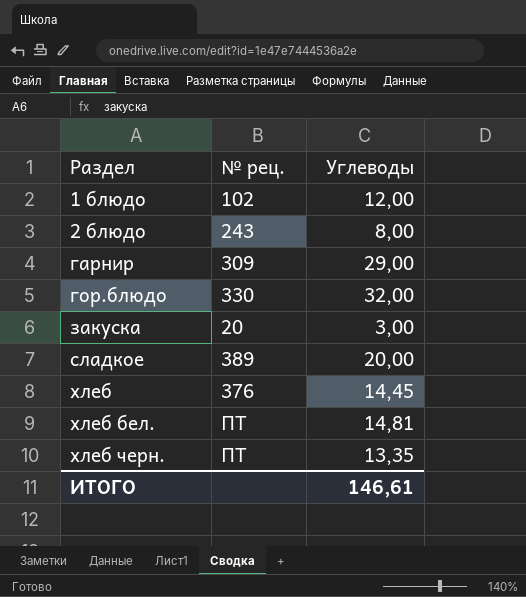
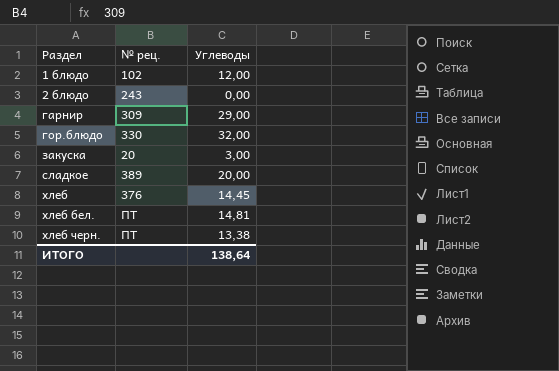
2 блюдо | Углеводы: 8,00 -> 0,00
хлеб черн. | Углеводы: 13,35 -> 13,38
ИТОГО | Углеводы: 146,61 -> 138,64

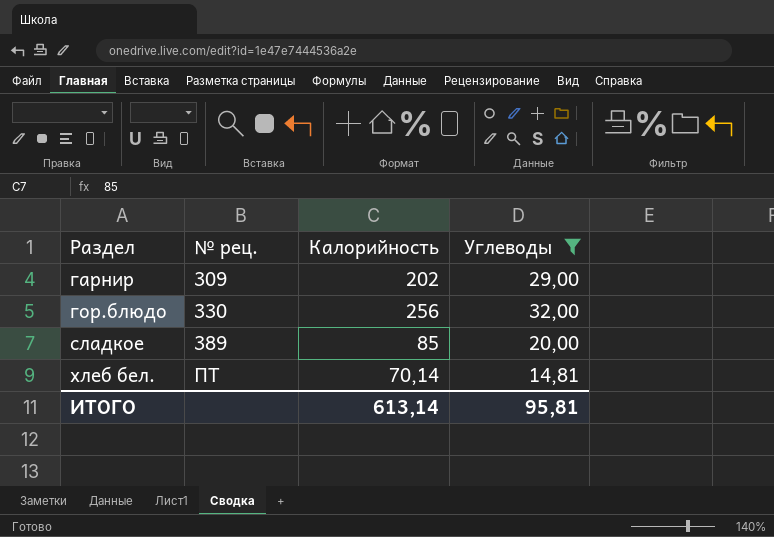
filter: none -> Углеводы >= 14,81
column Калорийность | position: none -> 3
ИТОГО | Углеводы: 138,64 -> 95,81

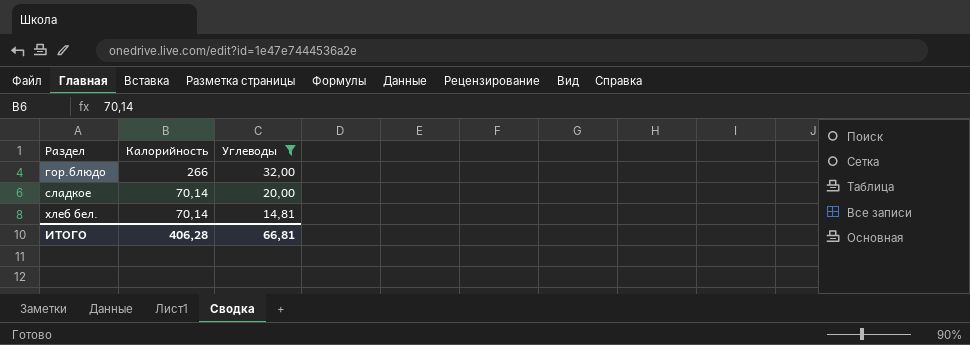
column № рец. | position: 2 -> none
row гарнир: 309 | 202 | 29,00 -> none
гор.блюдо | Калорийность: 256 -> 266
сладкое | Калорийность: 85 -> 70,14
ИТОГО | Калорийность: 613,14 -> 406,28
ИТОГО | Углеводы: 95,81 -> 66,81

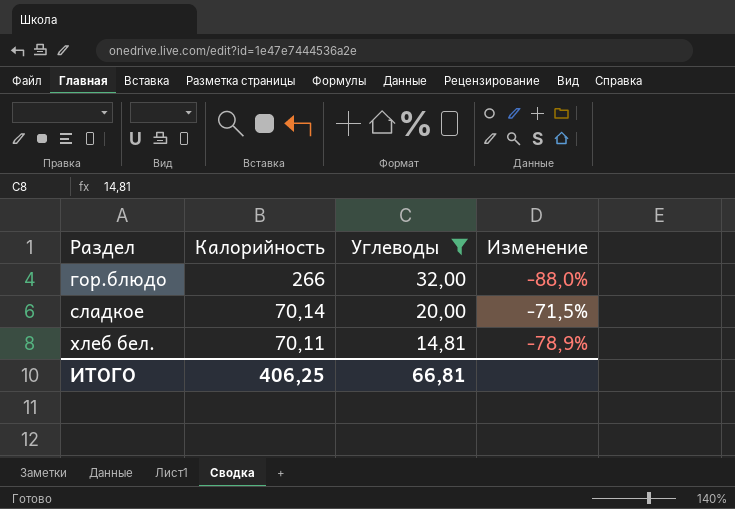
column Изменение | formula: none -> ([Углеводы] - [Калорийность]) / [Калорийность]
хлеб бел. | Калорийность: 70,14 -> 70,11
ИТОГО | Калорийность: 406,28 -> 406,25

